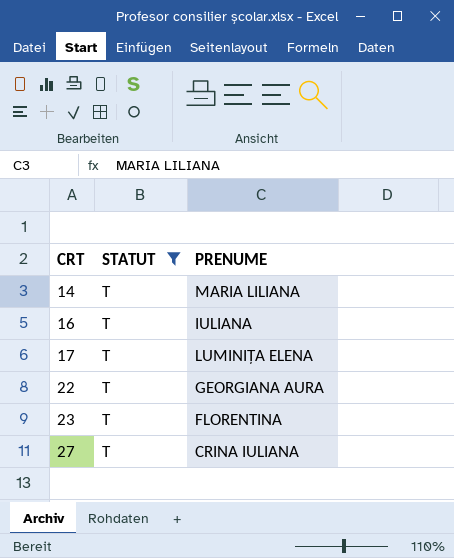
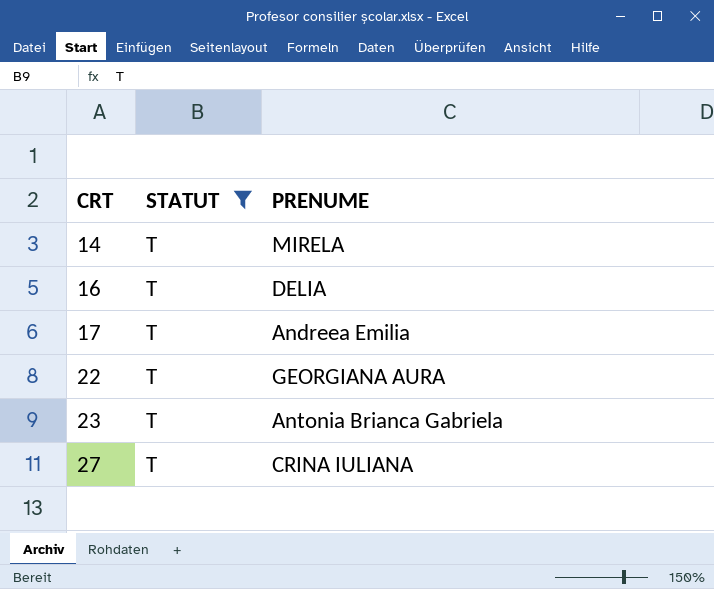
14 | PRENUME: MARIA LILIANA -> MIRELA
16 | PRENUME: IULIANA -> DELIA
17 | PRENUME: LUMINIȚA ELENA -> Andreea Emilia
23 | PRENUME: FLORENTINA -> Antonia Brianca Gabriela

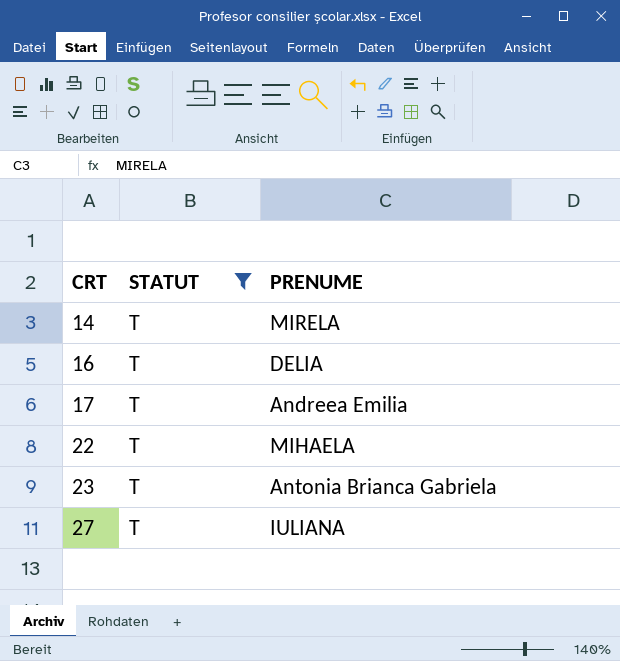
22 | PRENUME: GEORGIANA AURA -> MIHAELA
27 | PRENUME: CRINA IULIANA -> IULIANA

